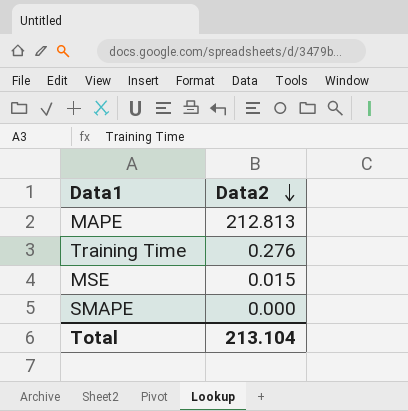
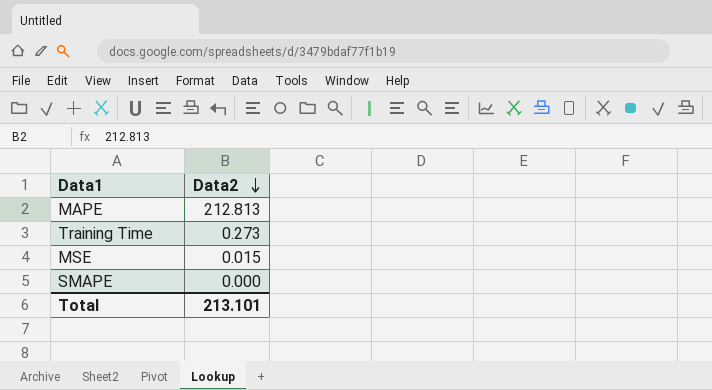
Training Time | Data2: 0.276 -> 0.273
Total | Data2: 213.104 -> 213.101

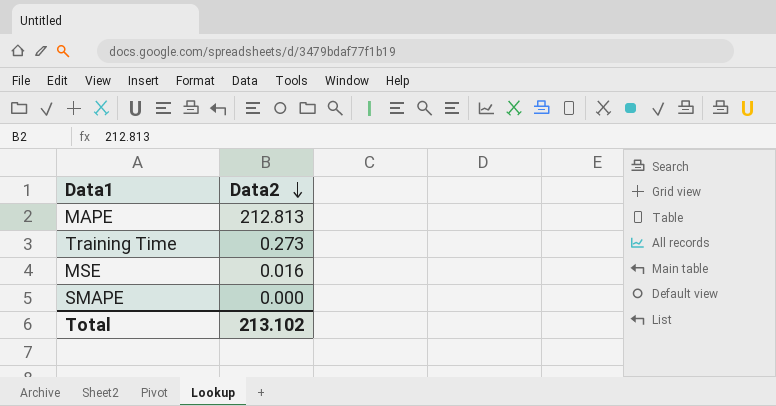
MSE | Data2: 0.015 -> 0.016
Total | Data2: 213.101 -> 213.102

